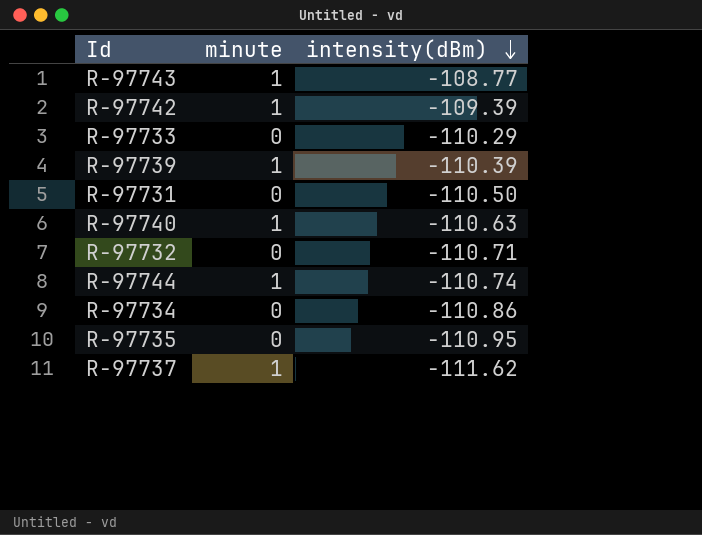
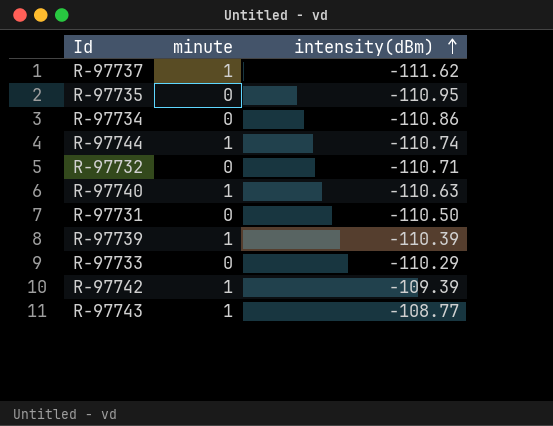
row order: intensity(dBm) descending -> intensity(dBm) ascending

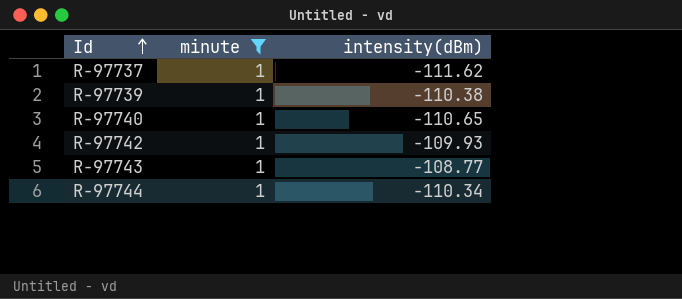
filter: none -> minute = 1
row order: intensity(dBm) ascending -> Id ascending
R-97739 | intensity(dBm): -110.39 -> -110.38
R-97740 | intensity(dBm): -110.63 -> -110.65
R-97742 | intensity(dBm): -109.39 -> -109.93
R-97744 | intensity(dBm): -110.74 -> -110.34

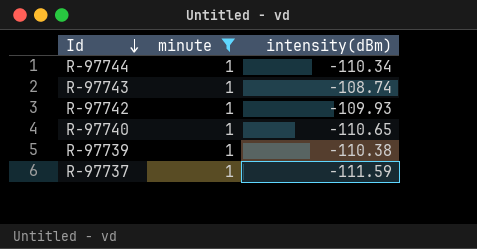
row order: Id ascending -> Id descending
R-97743 | intensity(dBm): -108.77 -> -108.74
R-97737 | intensity(dBm): -111.62 -> -111.59

